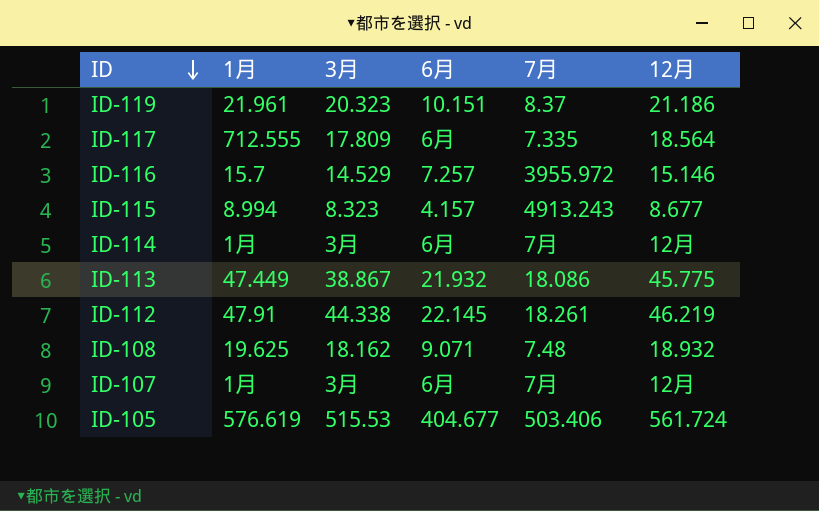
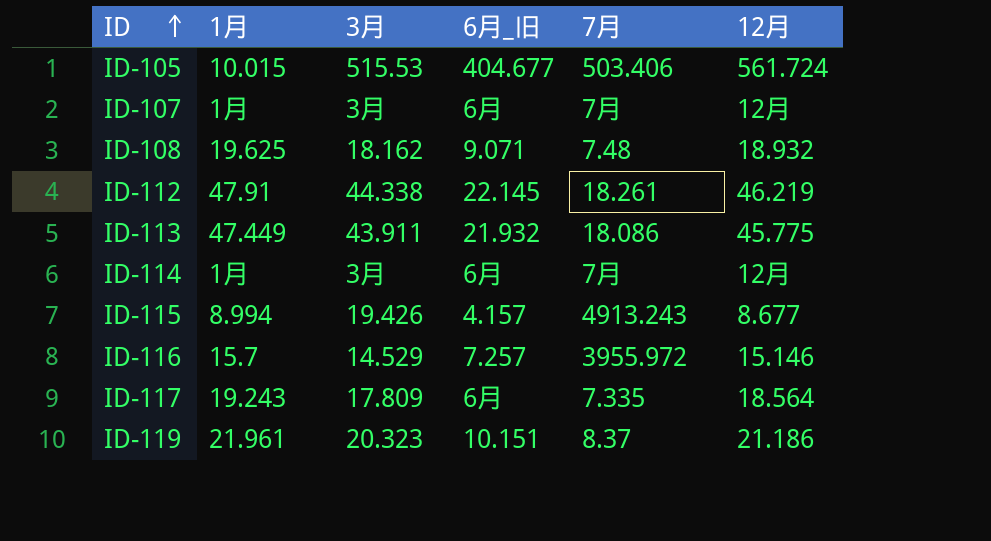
row order: ID descending -> ID ascending
column name: 6月 -> 6月_旧
ID-105 | 1月: 576.619 -> 10.015
ID-113 | 3月: 38.867 -> 43.911
ID-115 | 3月: 8.323 -> 19.426
ID-117 | 1月: 712.555 -> 19.243

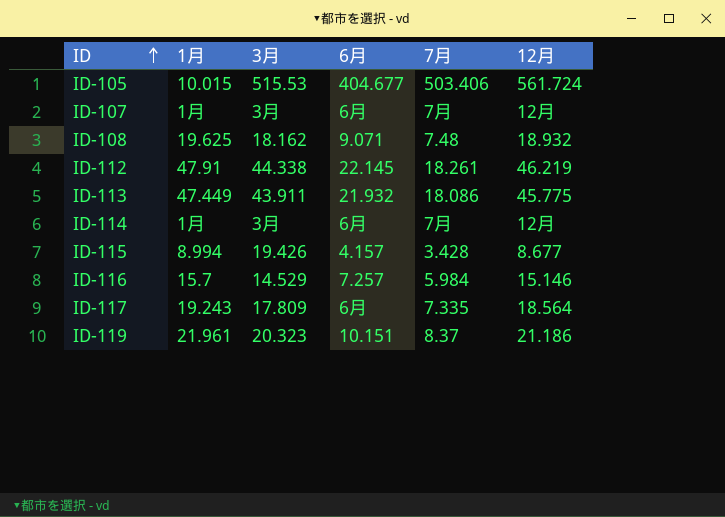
column name: 6月_旧 -> 6月
ID-115 | 7月: 4913.243 -> 3.428
ID-116 | 7月: 3955.972 -> 5.984

